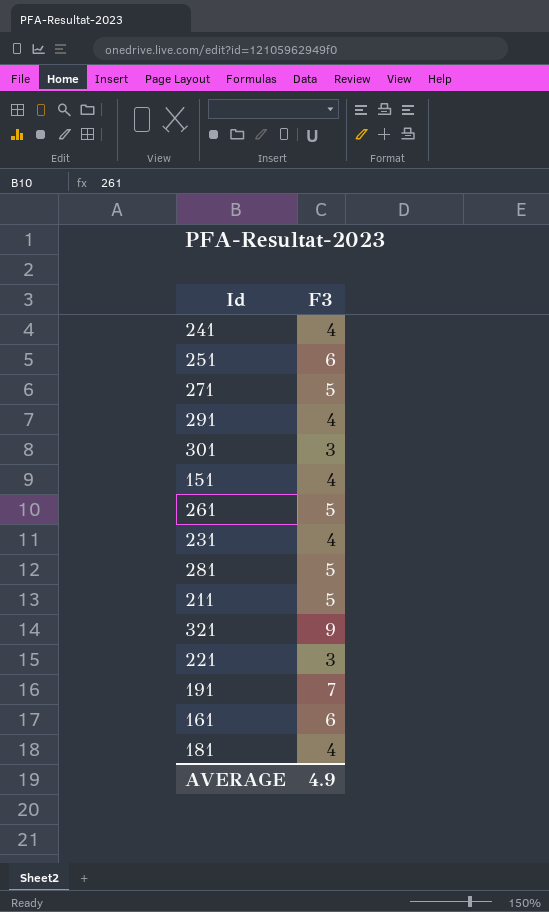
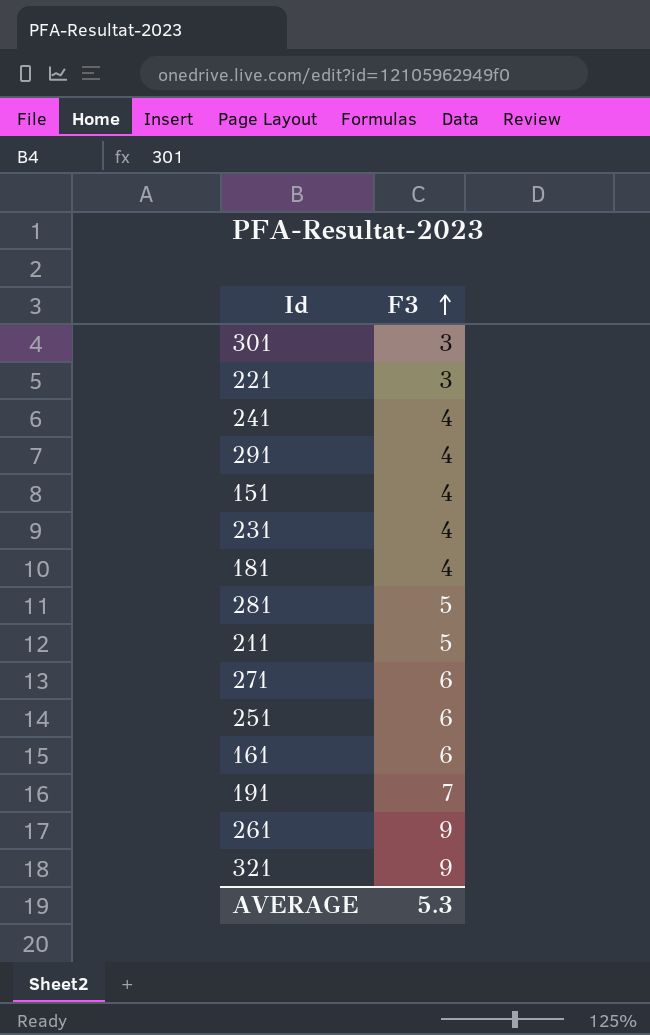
row order: none -> F3 ascending
271 | F3: 5 -> 6
261 | F3: 5 -> 9
AVERAGE | F3: 4.9 -> 5.3

